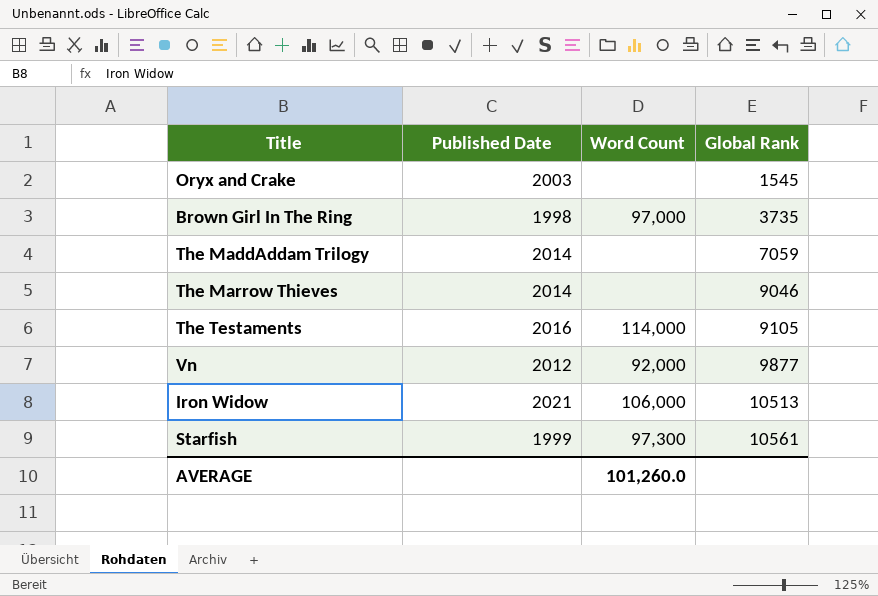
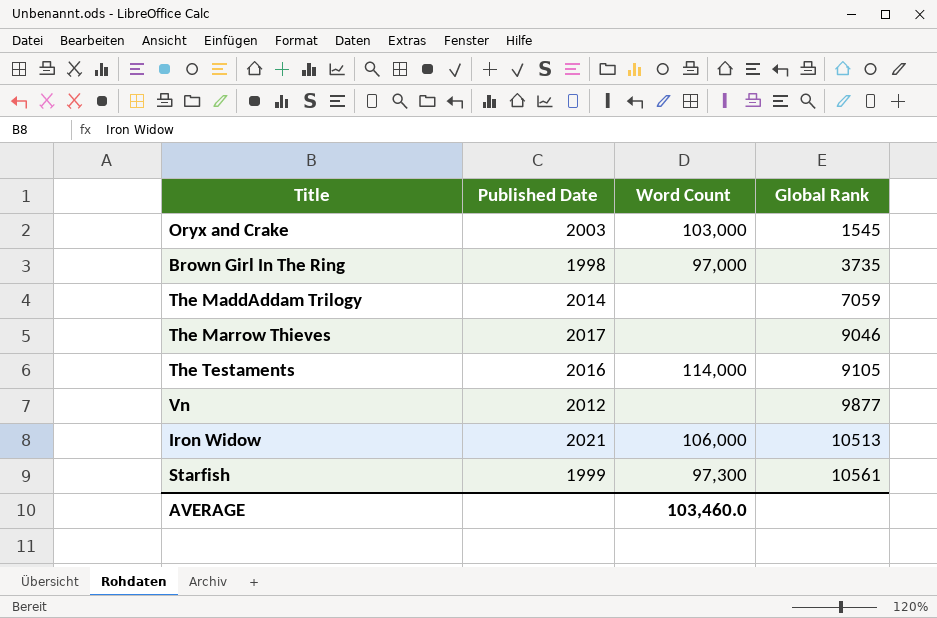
Oryx and Crake | Word Count: none -> 103,000
The Marrow Thieves | Published Date: 2014 -> 2017
Vn | Word Count: 92,000 -> none
AVERAGE | Word Count: 101,260.0 -> 103,460.0

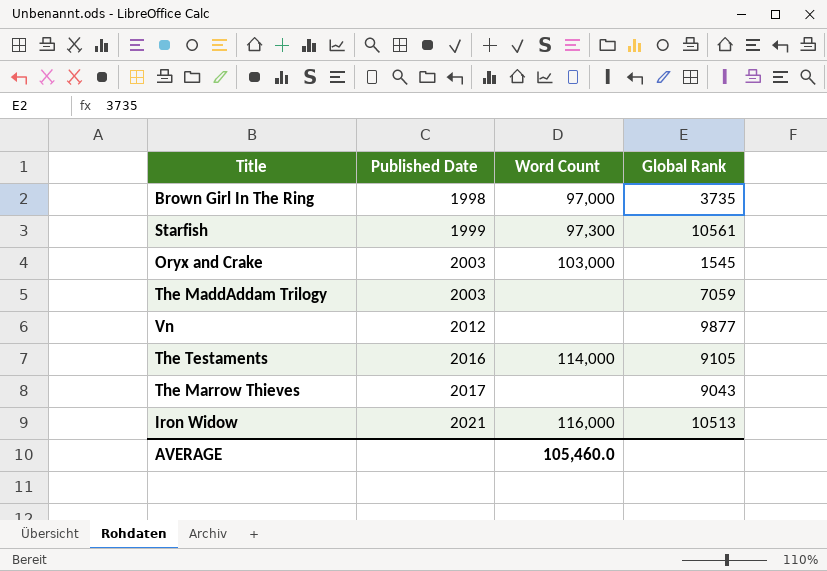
row order: Global Rank ascending -> Published Date ascending
The MaddAddam Trilogy | Published Date: 2014 -> 2003
The Marrow Thieves | Global Rank: 9046 -> 9043
Iron Widow | Word Count: 106,000 -> 116,000
AVERAGE | Word Count: 103,460.0 -> 105,460.0

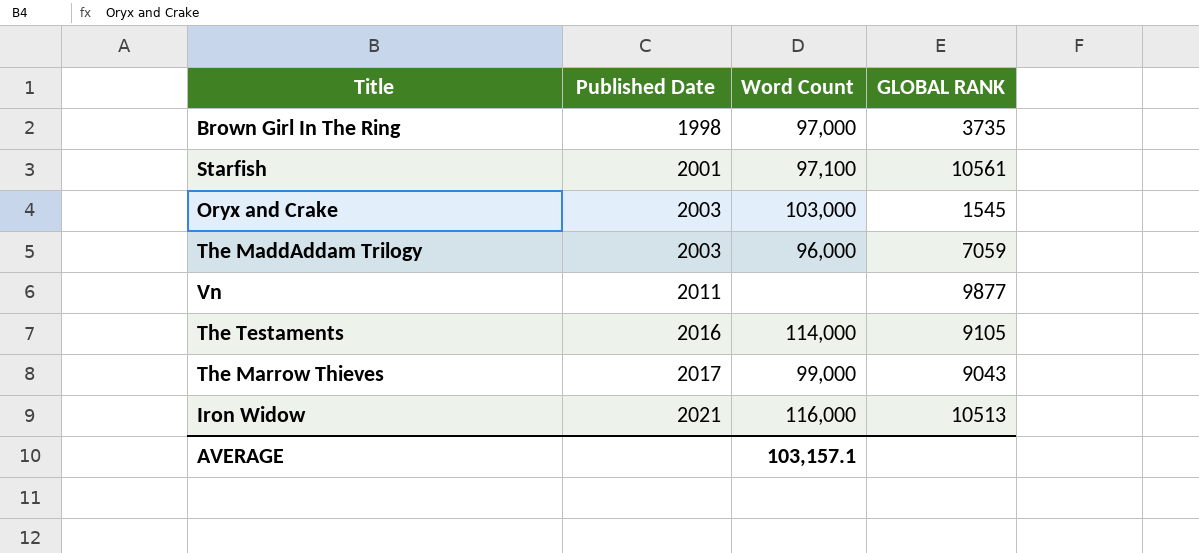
column name: Global Rank -> GLOBAL RANK
Starfish | Published Date: 1999 -> 2001
Starfish | Word Count: 97,300 -> 97,100
The MaddAddam Trilogy | Word Count: none -> 96,000
Vn | Published Date: 2012 -> 2011
The Marrow Thieves | Word Count: none -> 99,000
AVERAGE | Word Count: 105,460.0 -> 103,157.1

